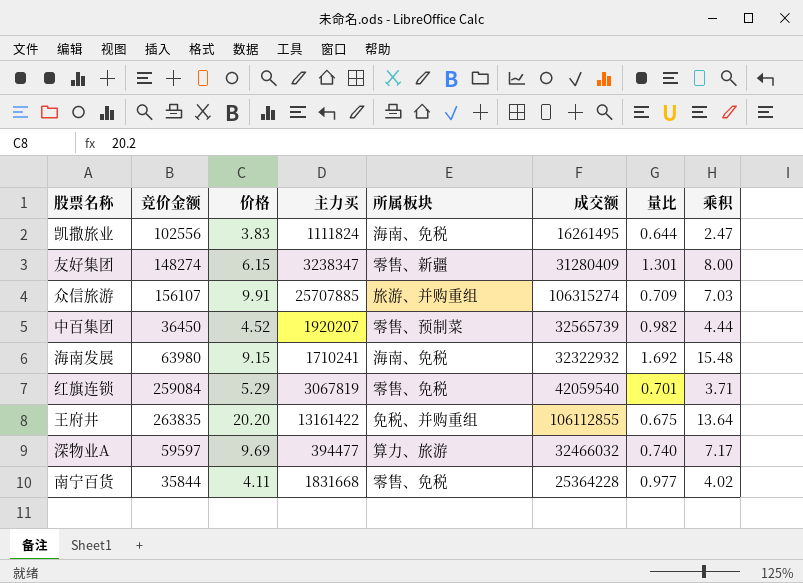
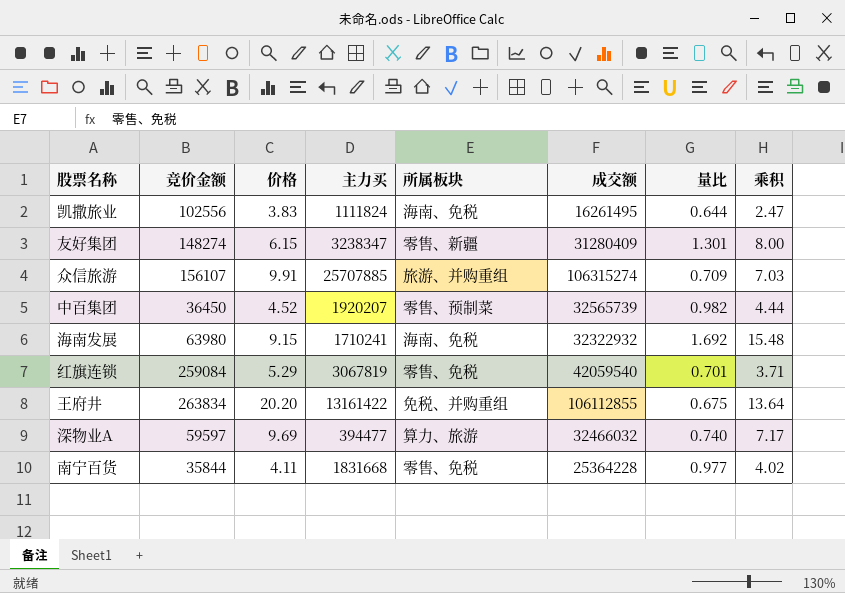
王府井 | 竞价金额: 263835 -> 263834

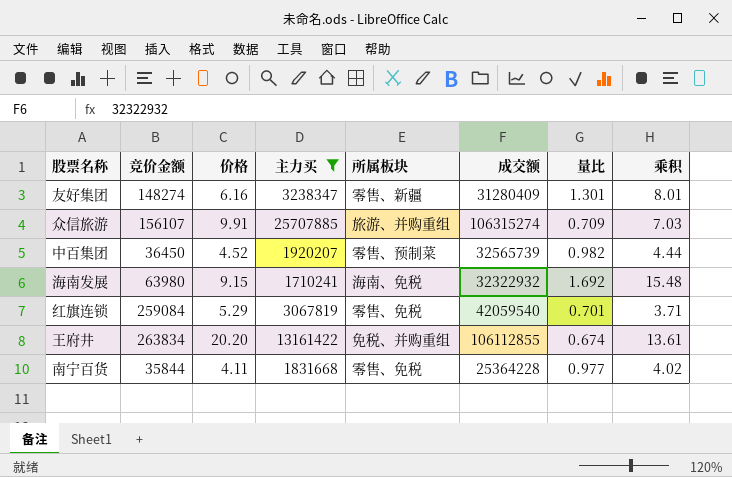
filter: none -> 主力买 >= 1710241
友好集团 | 价格: 6.15 -> 6.16
友好集团 | 乘积: 8.00 -> 8.01
王府井 | 量比: 0.675 -> 0.674
王府井 | 乘积: 13.64 -> 13.61

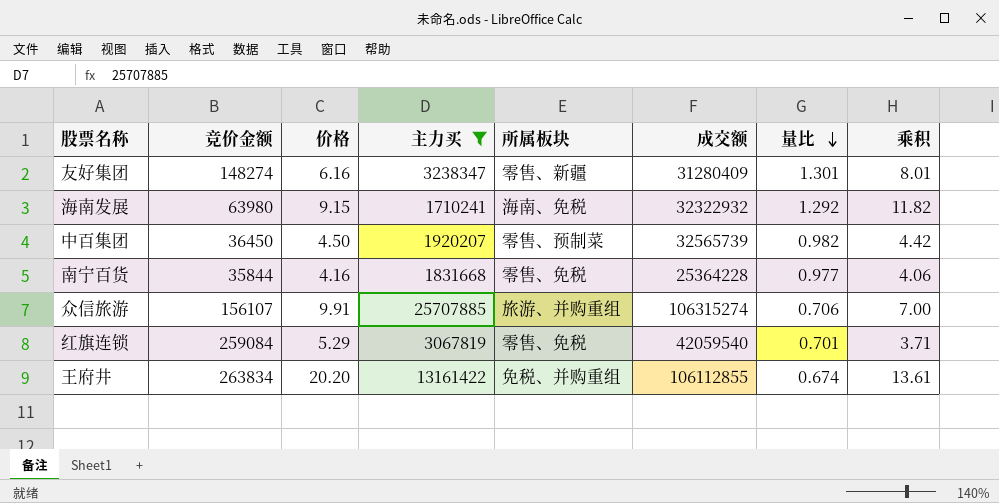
row order: none -> 量比 descending
海南发展 | 量比: 1.692 -> 1.292
海南发展 | 乘积: 15.48 -> 11.82
中百集团 | 价格: 4.52 -> 4.50
中百集团 | 乘积: 4.44 -> 4.42
南宁百货 | 价格: 4.11 -> 4.16
南宁百货 | 乘积: 4.02 -> 4.06
众信旅游 | 量比: 0.709 -> 0.706
众信旅游 | 乘积: 7.03 -> 7.00

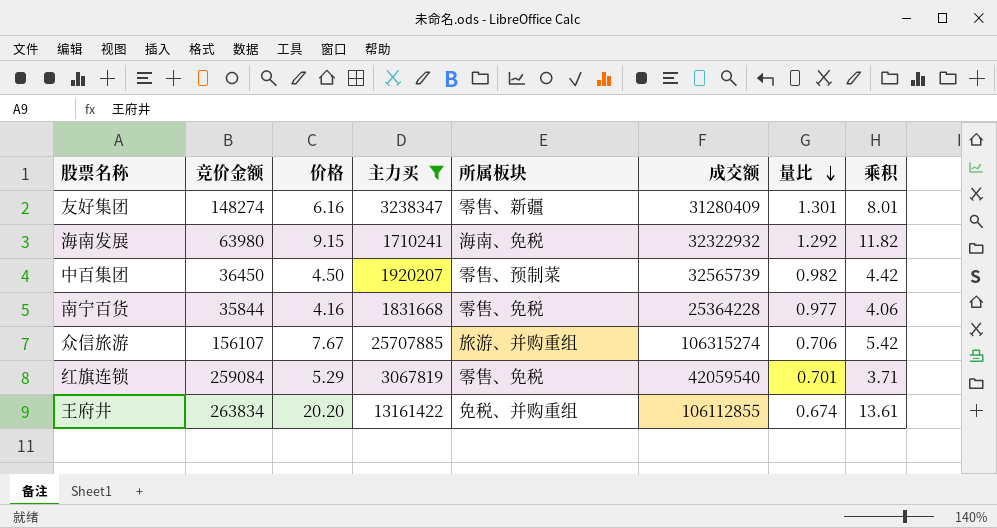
众信旅游 | 价格: 9.91 -> 7.67
众信旅游 | 乘积: 7.00 -> 5.42

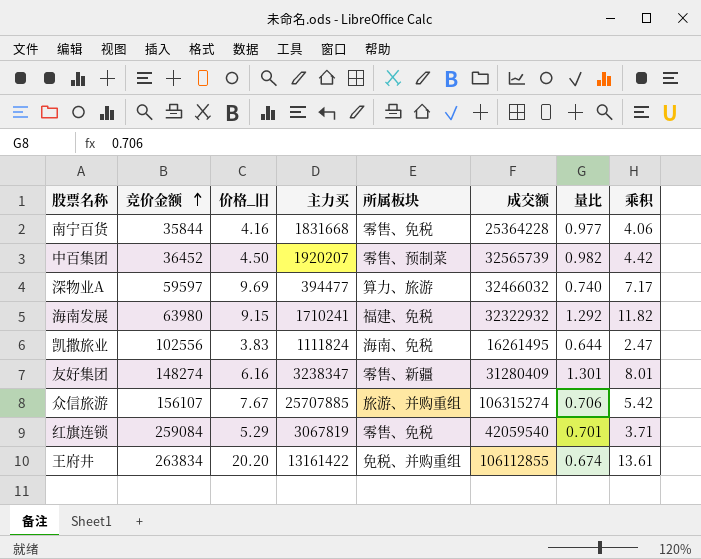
filter: 主力买 >= 1710241 -> none
row order: 量比 descending -> 竞价金额 ascending
column name: 价格 -> 价格_旧
中百集团 | 竞价金额: 36450 -> 36452
海南发展 | 所属板块: 海南、免税 -> 福建、免税

